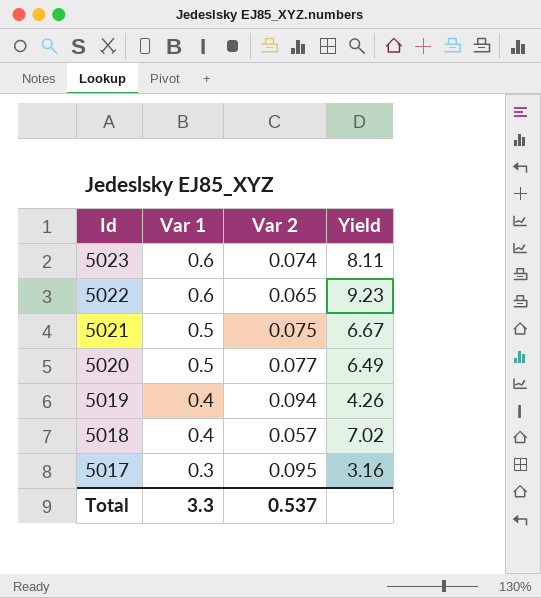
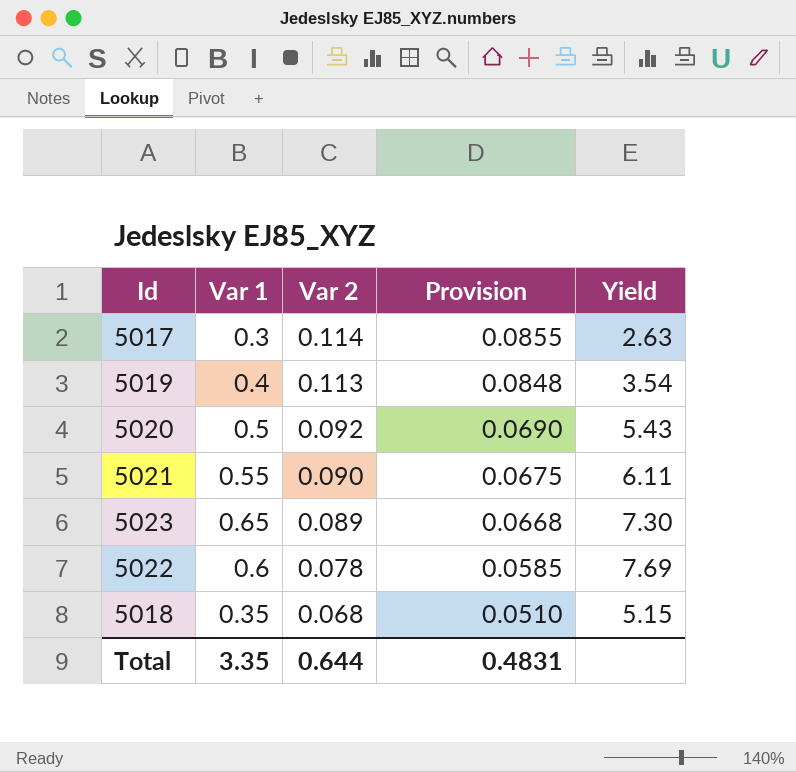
row order: Id descending -> Var 2 descending
column Provision | formula: none -> [Var 2] * 0.75
5017 | Var 2: 0.095 -> 0.114
5017 | Yield: 3.16 -> 2.63
5019 | Var 2: 0.094 -> 0.113
5019 | Yield: 4.26 -> 3.54
5020 | Var 2: 0.077 -> 0.092
5020 | Yield: 6.49 -> 5.43
5021 | Var 1: 0.5 -> 0.55
5021 | Var 2: 0.075 -> 0.090
5021 | Yield: 6.67 -> 6.11
5023 | Var 1: 0.6 -> 0.65
5023 | Var 2: 0.074 -> 0.089
5023 | Yield: 8.11 -> 7.30
5022 | Var 2: 0.065 -> 0.078
5022 | Yield: 9.23 -> 7.69
5018 | Var 1: 0.4 -> 0.35
5018 | Var 2: 0.057 -> 0.068
5018 | Yield: 7.02 -> 5.15
Total | Var 1: 3.3 -> 3.35
Total | Var 2: 0.537 -> 0.644

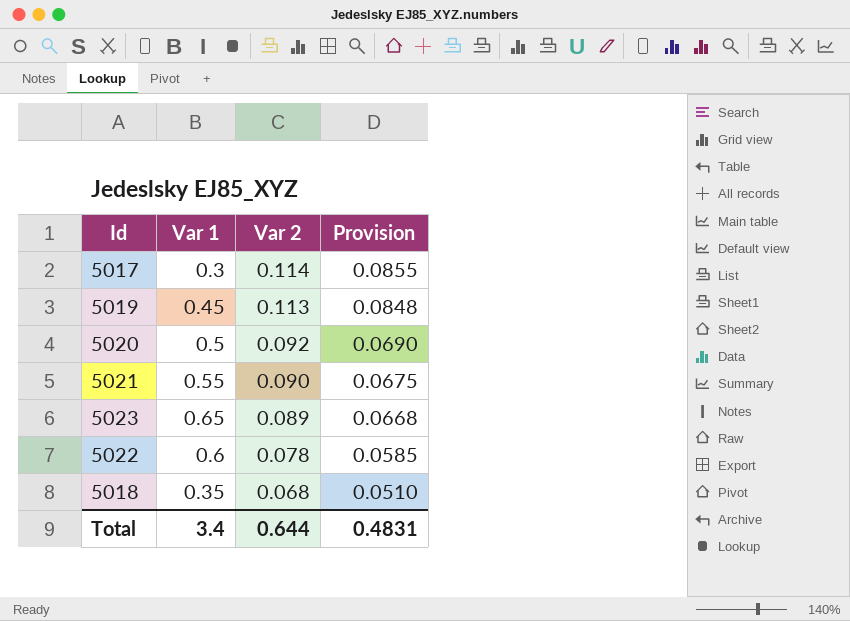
column Yield | formula: [Var 1] / [Var 2] -> none
5019 | Var 1: 0.4 -> 0.45
Total | Var 1: 3.35 -> 3.4

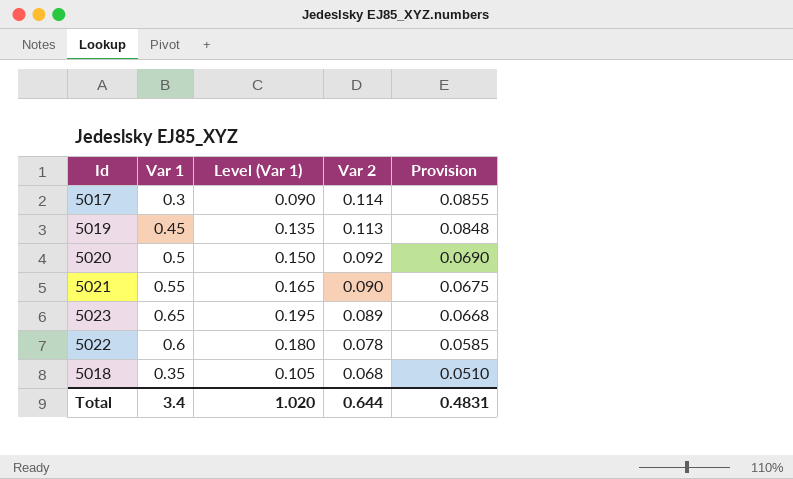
column Level (Var 1) | formula: none -> [Var 1] * 0.3

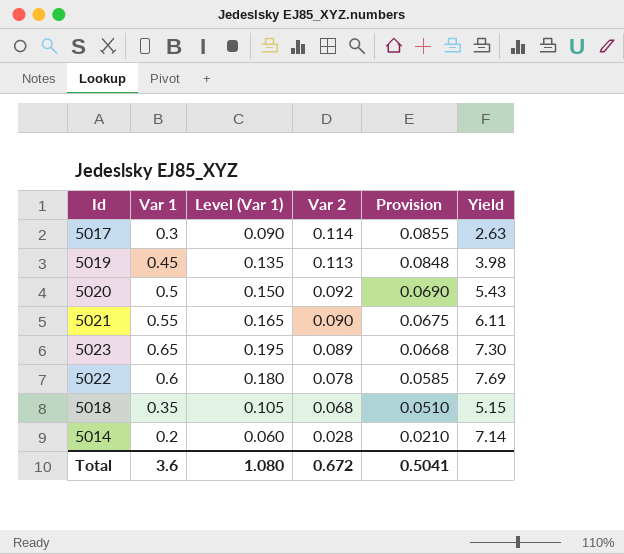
column Yield | formula: none -> [Var 1] / [Var 2]
row 5014: none -> 0.2 | 0.060 | 0.028 | 0.0210 | 7.14
Total | Var 1: 3.4 -> 3.6
Total | Level (Var 1): 1.020 -> 1.080
Total | Var 2: 0.644 -> 0.672
Total | Provision: 0.4831 -> 0.5041

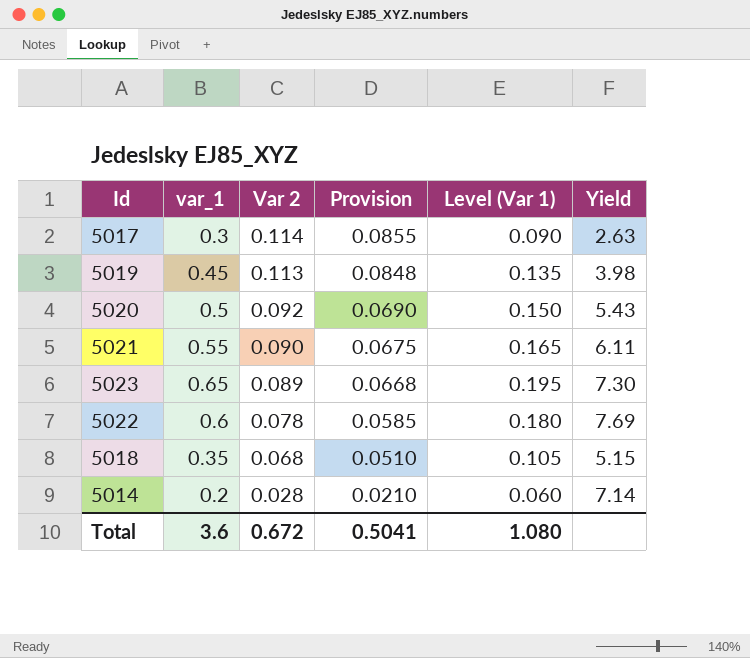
column name: Var 1 -> var_1
column Level (Var 1) | position: 3 -> 5

